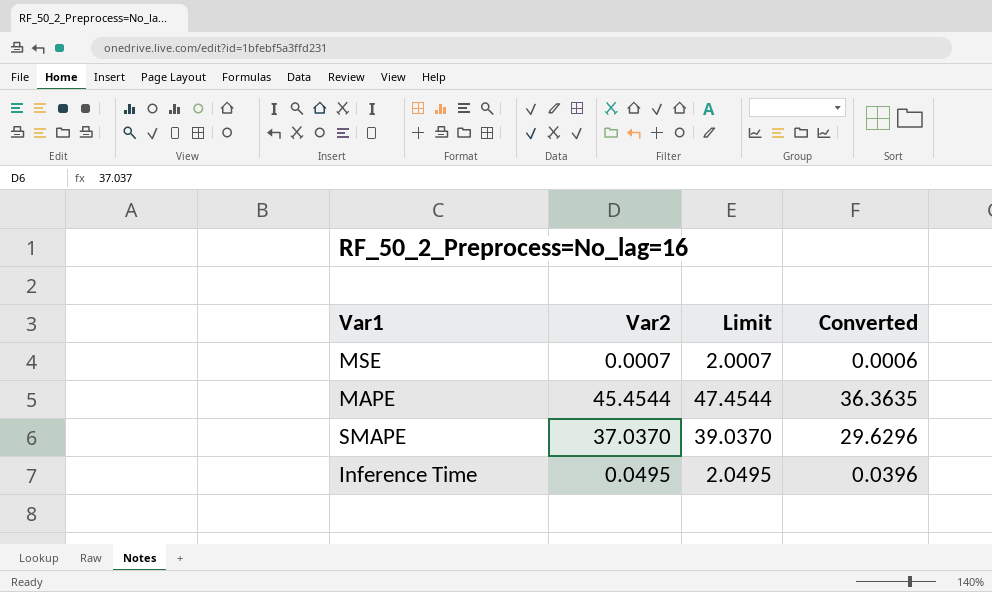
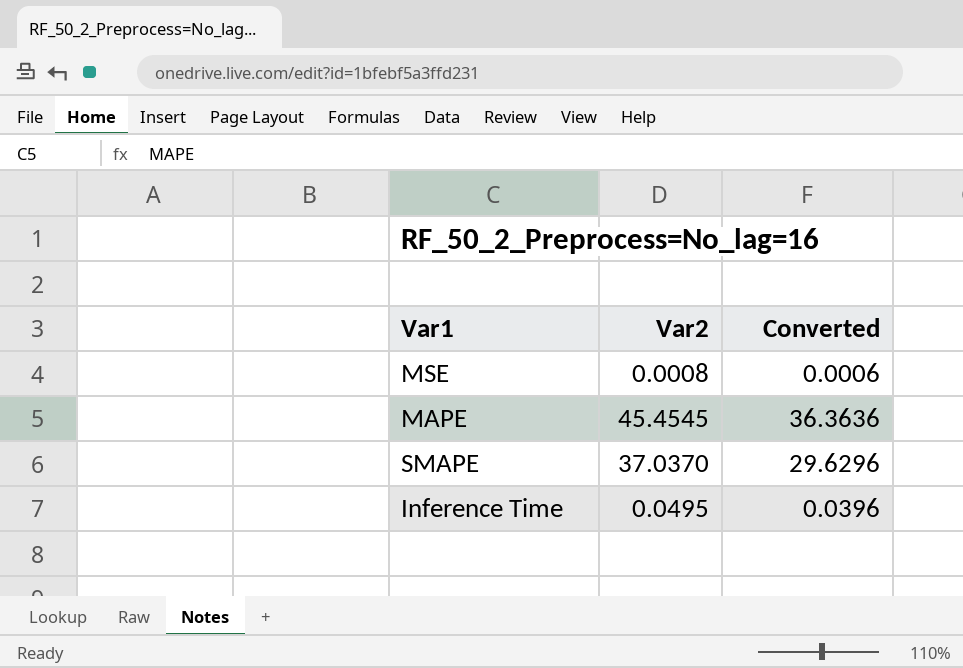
column Limit | formula: [Var2] + 2 -> none
MSE | Var2: 0.0007 -> 0.0008
MAPE | Var2: 45.4544 -> 45.4545
MAPE | Converted: 36.3635 -> 36.3636

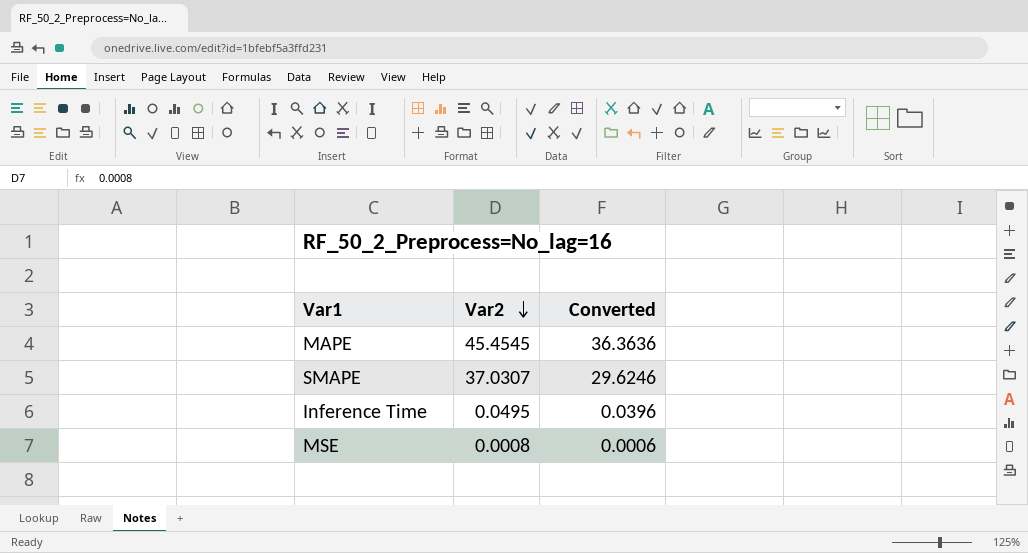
row order: none -> Var2 descending
SMAPE | Var2: 37.0370 -> 37.0307
SMAPE | Converted: 29.6296 -> 29.6246

